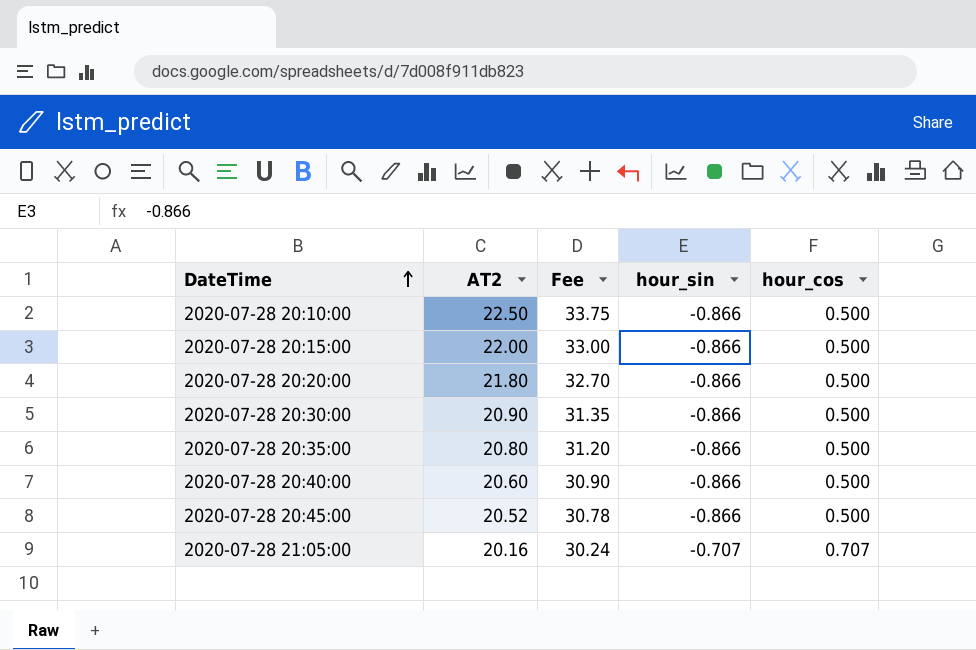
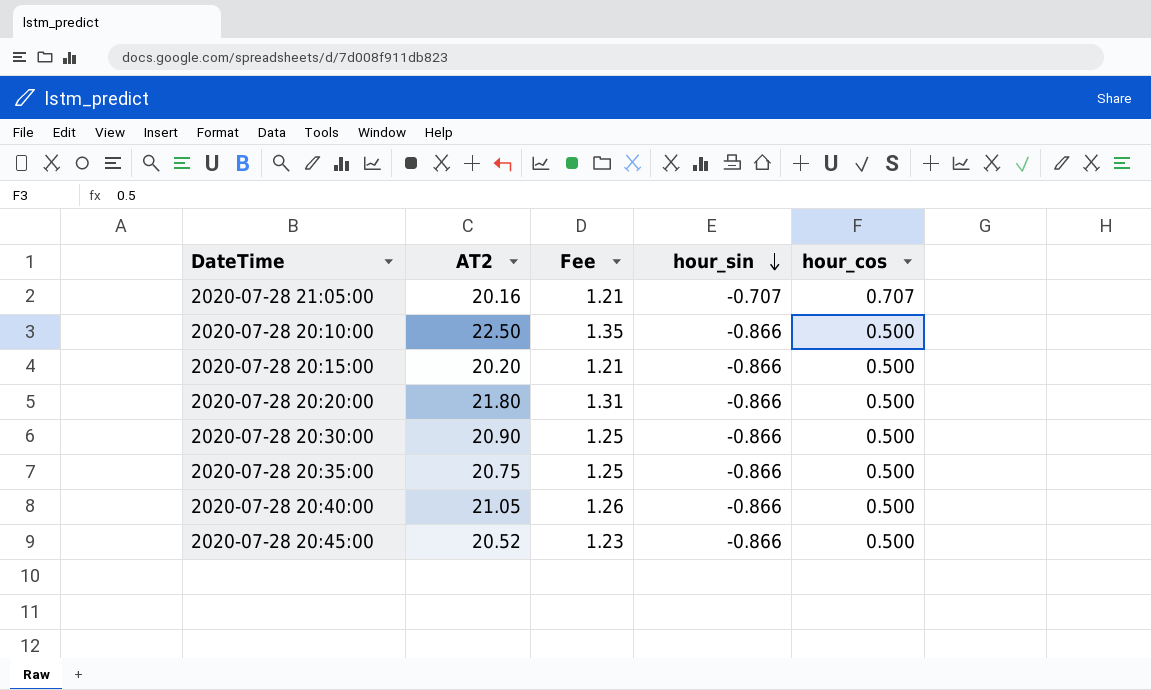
row order: DateTime ascending -> hour_sin descending
column Fee | formula: [AT2] * 1.5 -> [AT2] * 0.06
2020-07-28 20:15:00 | AT2: 22.00 -> 20.20
2020-07-28 20:35:00 | AT2: 20.80 -> 20.75
2020-07-28 20:40:00 | AT2: 20.60 -> 21.05

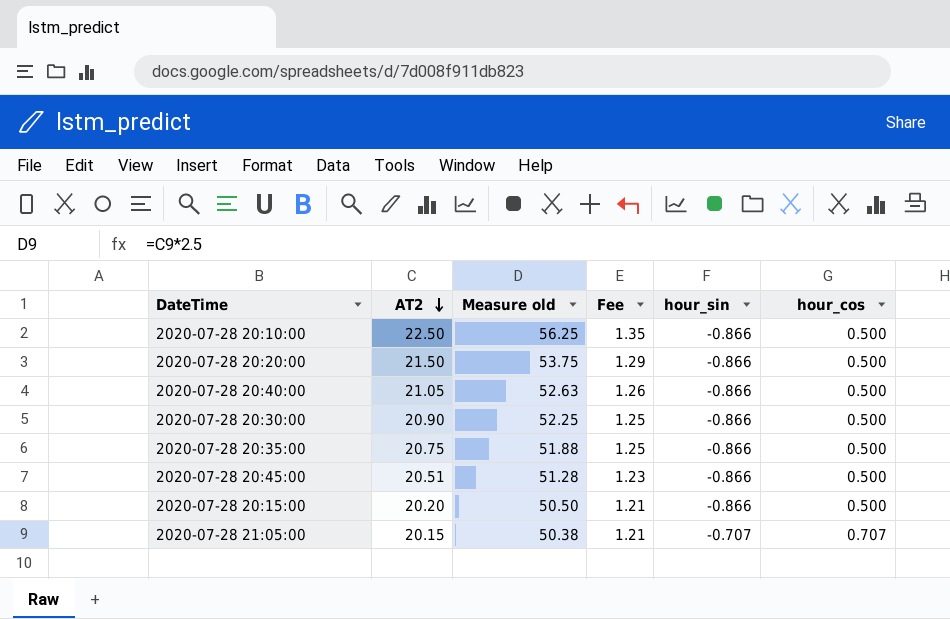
row order: hour_sin descending -> AT2 descending
column Measure old | formula: none -> [AT2] * 2.5
2020-07-28 20:20:00 | AT2: 21.80 -> 21.50
2020-07-28 20:20:00 | Fee: 1.31 -> 1.29
2020-07-28 20:45:00 | AT2: 20.52 -> 20.51
2020-07-28 21:05:00 | AT2: 20.16 -> 20.15

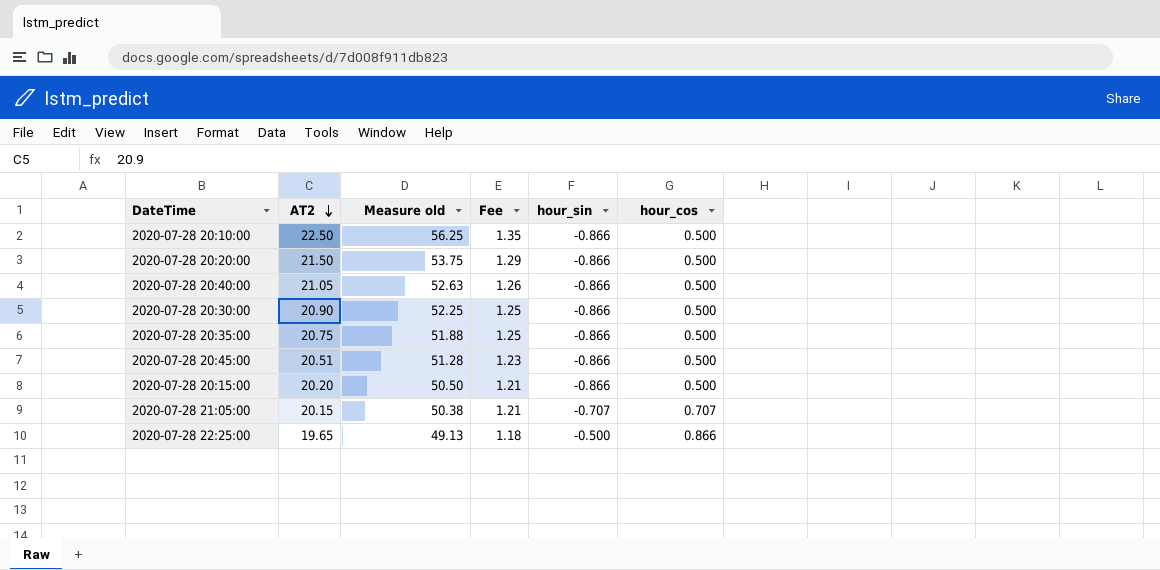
row 2020-07-28 22:25:00: none -> 19.65 | 49.13 | 1.18 | -0.500 | 0.866

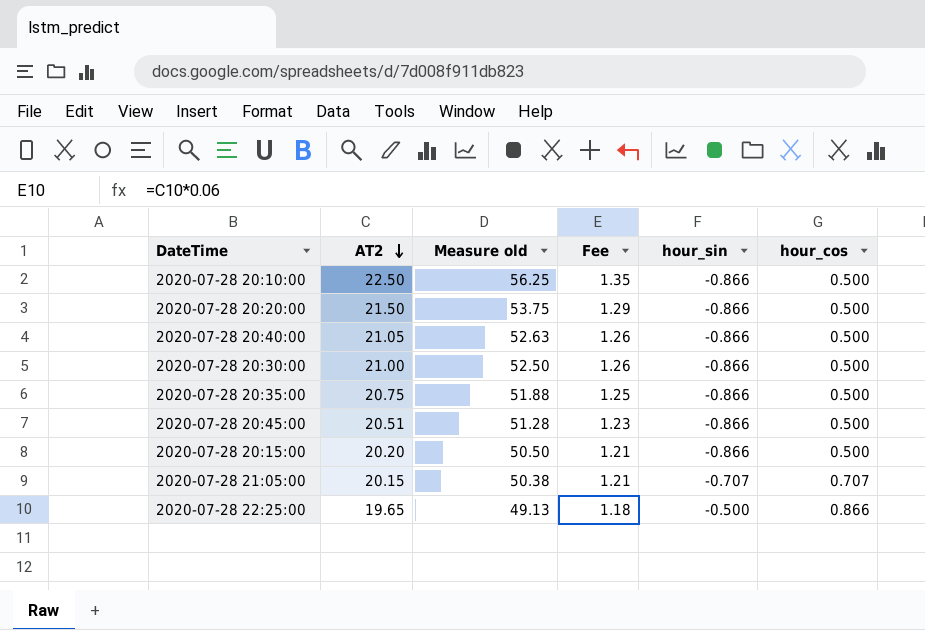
2020-07-28 20:30:00 | AT2: 20.90 -> 21.00
2020-07-28 20:30:00 | Measure old: 52.25 -> 52.50
2020-07-28 20:30:00 | Fee: 1.25 -> 1.26

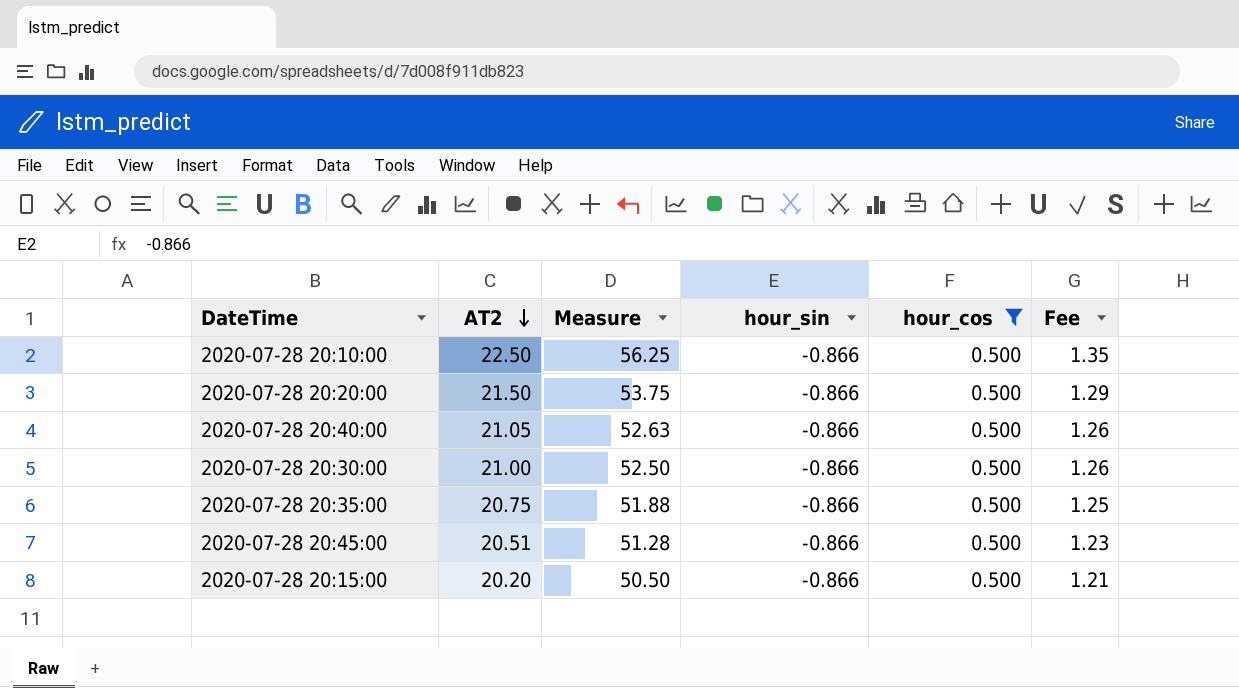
filter: none -> hour_cos = 0.500
column name: Measure old -> Measure
column Fee | position: 4 -> 6

